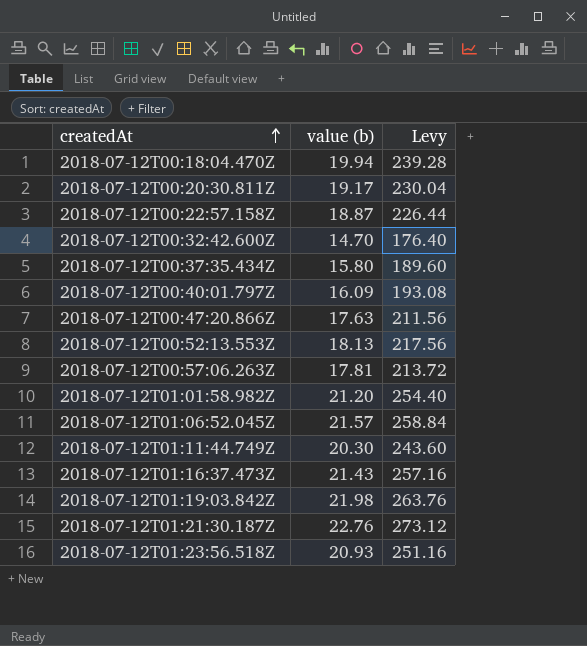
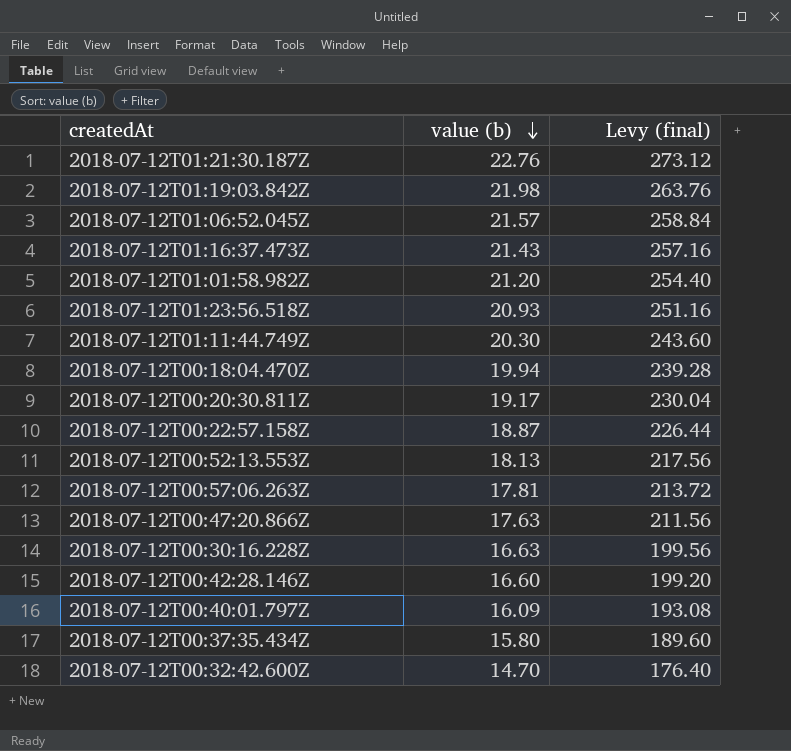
row order: createdAt ascending -> value (b) descending
column name: Levy -> Levy (final)
row 2018-07-12T00:30:16.228Z: none -> 16.63 | 199.56
row 2018-07-12T00:42:28.146Z: none -> 16.60 | 199.20

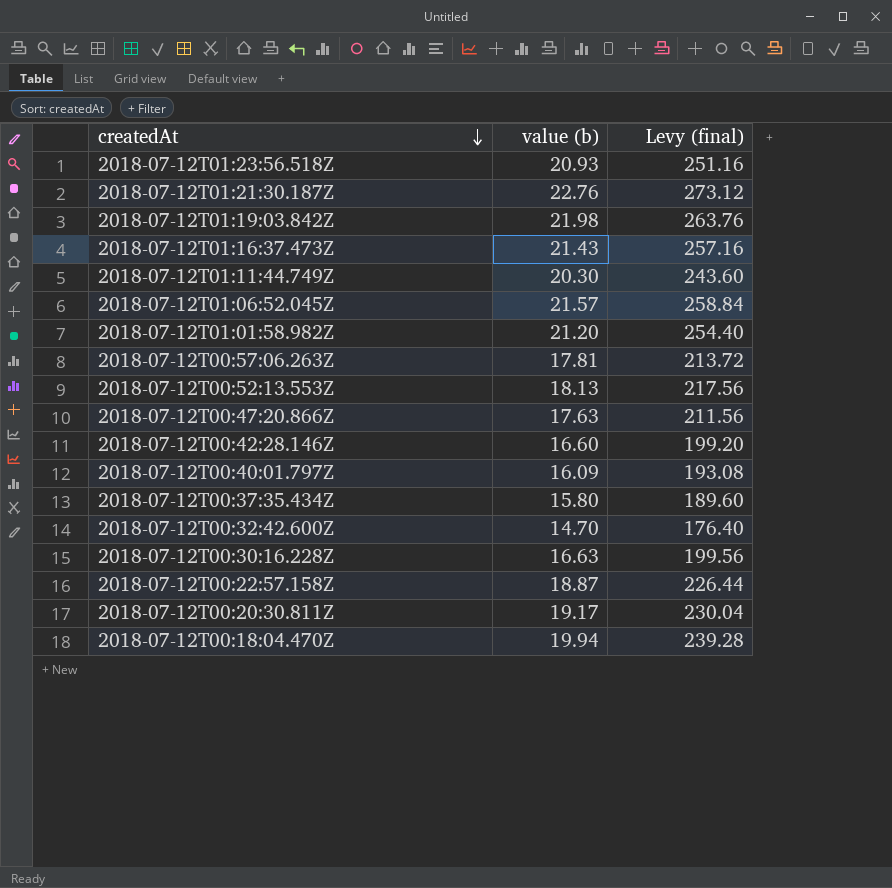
row order: value (b) descending -> createdAt descending

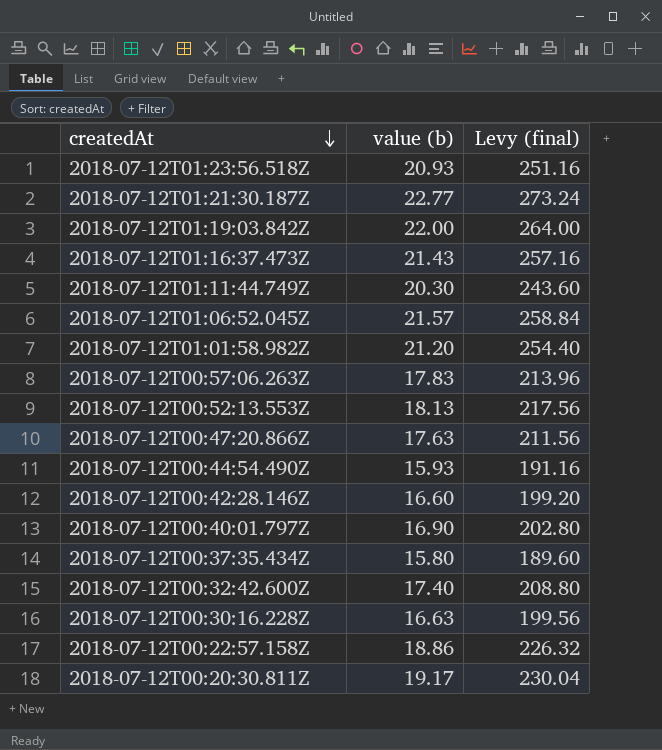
row 2018-07-12T00:18:04.470Z: 19.94 | 239.28 -> none
2018-07-12T01:21:30.187Z | value (b): 22.76 -> 22.77
2018-07-12T01:21:30.187Z | Levy (final): 273.12 -> 273.24
2018-07-12T01:19:03.842Z | value (b): 21.98 -> 22.00
2018-07-12T01:19:03.842Z | Levy (final): 263.76 -> 264.00
2018-07-12T00:57:06.263Z | value (b): 17.81 -> 17.83
2018-07-12T00:57:06.263Z | Levy (final): 213.72 -> 213.96
row 2018-07-12T00:44:54.490Z: none -> 15.93 | 191.16
2018-07-12T00:40:01.797Z | value (b): 16.09 -> 16.90
2018-07-12T00:40:01.797Z | Levy (final): 193.08 -> 202.80
2018-07-12T00:32:42.600Z | value (b): 14.70 -> 17.40
2018-07-12T00:32:42.600Z | Levy (final): 176.40 -> 208.80
2018-07-12T00:22:57.158Z | value (b): 18.87 -> 18.86
2018-07-12T00:22:57.158Z | Levy (final): 226.44 -> 226.32

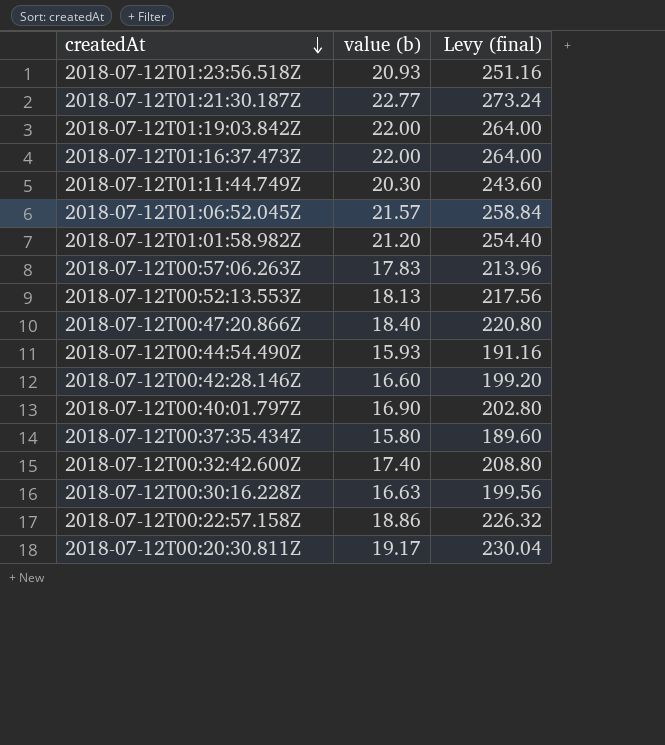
2018-07-12T01:16:37.473Z | value (b): 21.43 -> 22.00
2018-07-12T01:16:37.473Z | Levy (final): 257.16 -> 264.00
2018-07-12T00:47:20.866Z | value (b): 17.63 -> 18.40
2018-07-12T00:47:20.866Z | Levy (final): 211.56 -> 220.80

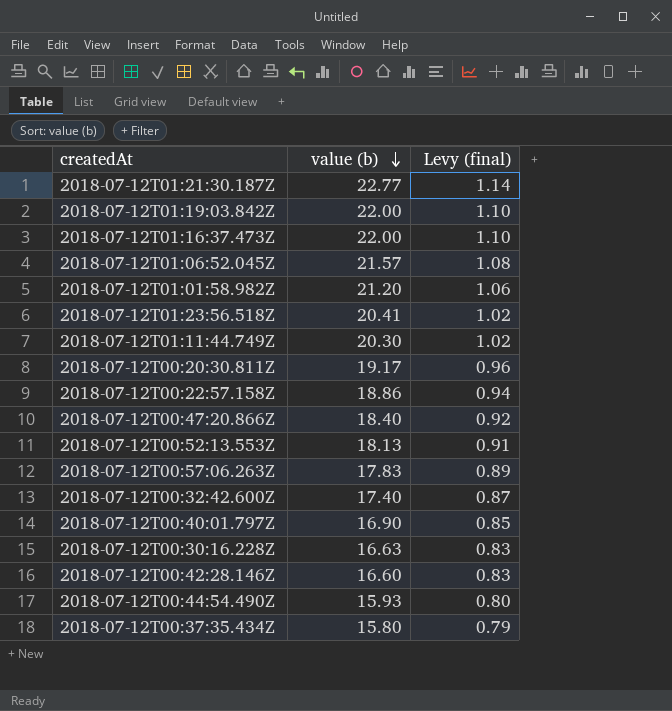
row order: createdAt descending -> value (b) descending
column Levy (final) | formula: [value (b)] * 12 -> [value (b)] * 0.05
2018-07-12T01:23:56.518Z | value (b): 20.93 -> 20.41

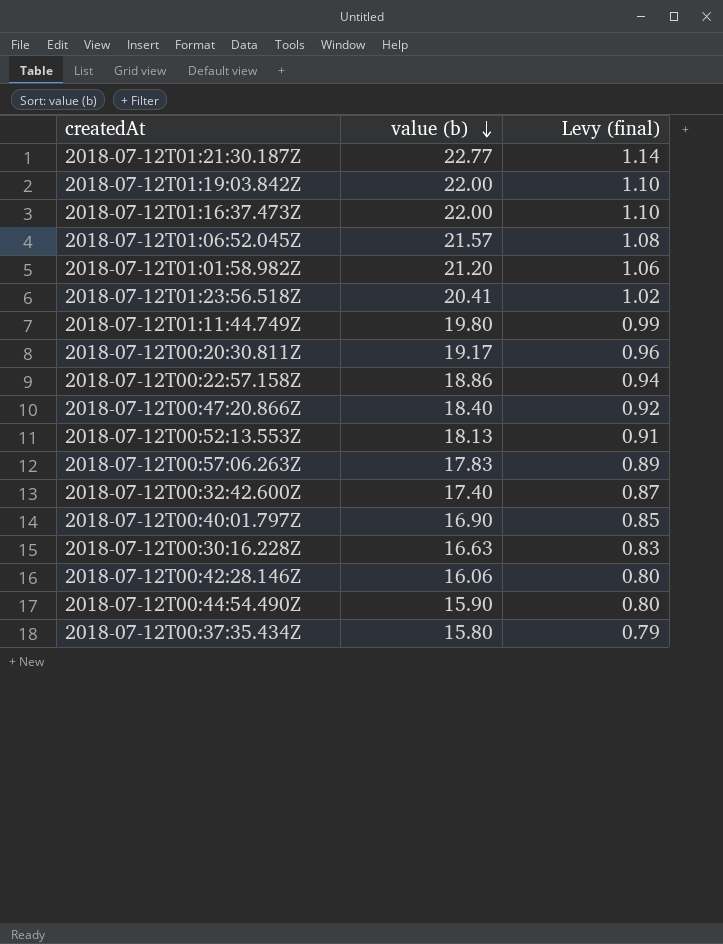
2018-07-12T01:11:44.749Z | value (b): 20.30 -> 19.80
2018-07-12T01:11:44.749Z | Levy (final): 1.02 -> 0.99
2018-07-12T00:42:28.146Z | value (b): 16.60 -> 16.06
2018-07-12T00:42:28.146Z | Levy (final): 0.83 -> 0.80
2018-07-12T00:44:54.490Z | value (b): 15.93 -> 15.90

